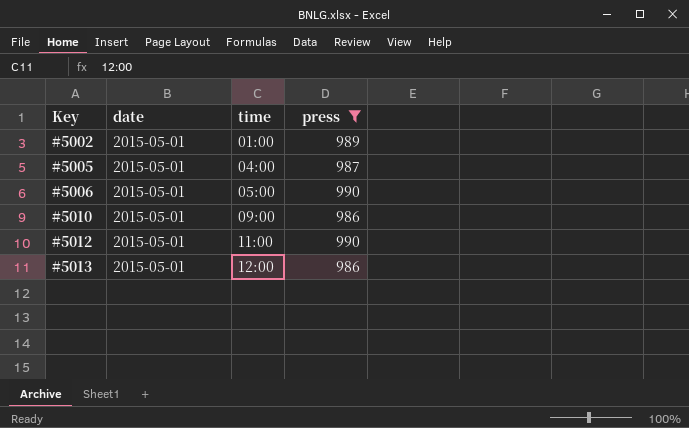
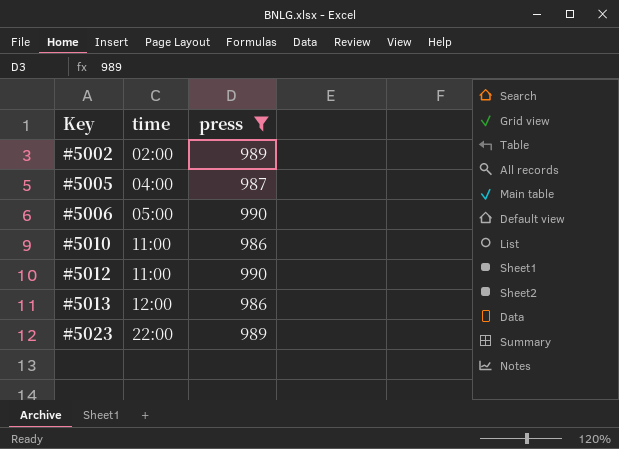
column date | position: 2 -> none
#5002 | time: 01:00 -> 02:00
#5010 | time: 09:00 -> 11:00
row #5023: none -> 22:00 | 989

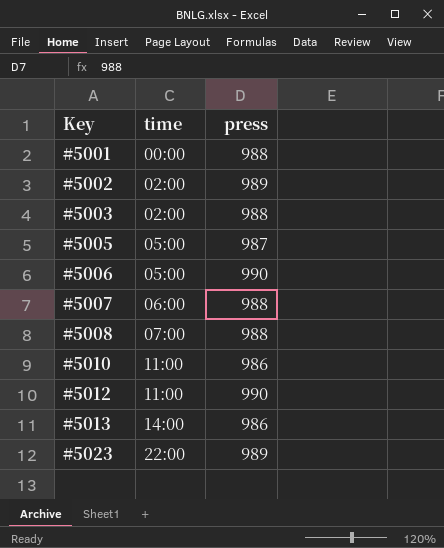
filter: press != 988 -> none
#5005 | time: 04:00 -> 05:00
#5013 | time: 12:00 -> 14:00

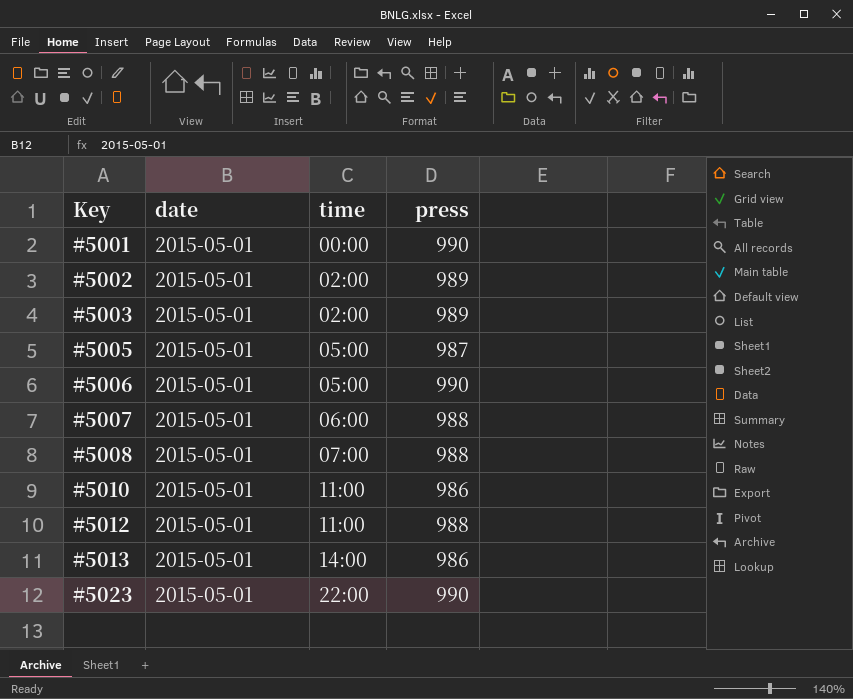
column date | position: none -> 2
#5001 | press: 988 -> 990
#5003 | press: 988 -> 989
#5012 | press: 990 -> 988
#5023 | press: 989 -> 990

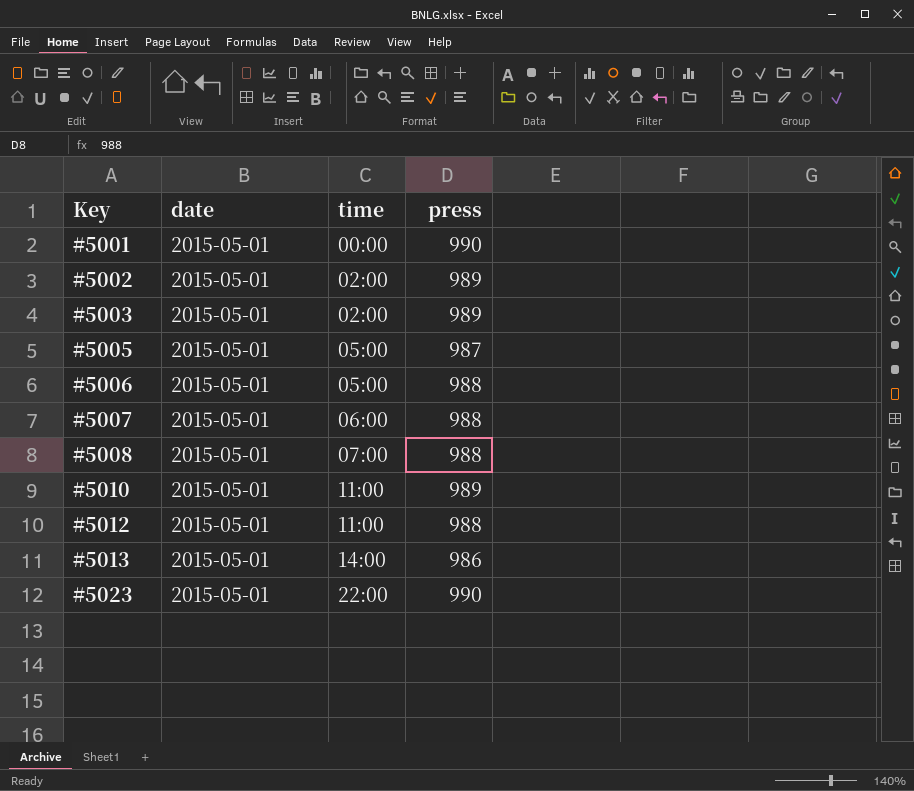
#5006 | press: 990 -> 988
#5010 | press: 986 -> 989

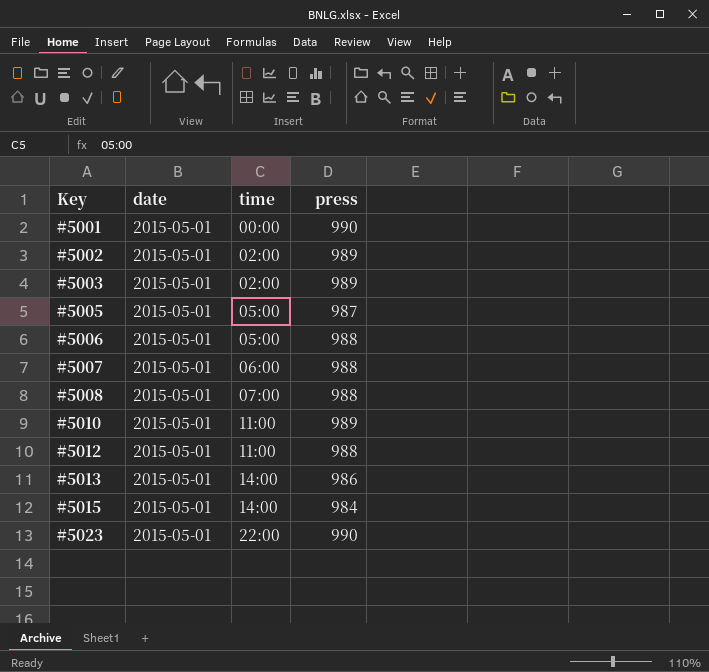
row #5015: none -> 2015-05-01 | 14:00 | 984

